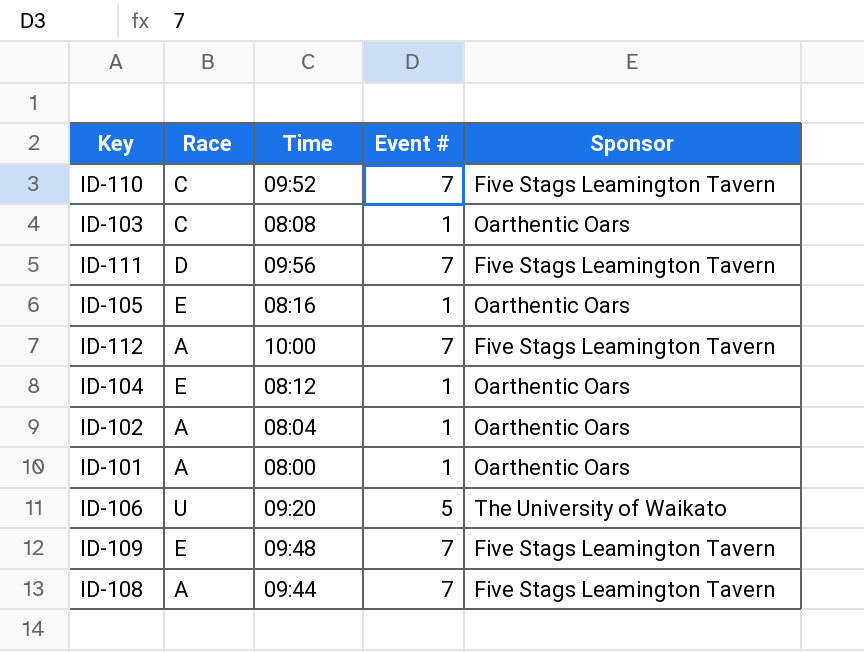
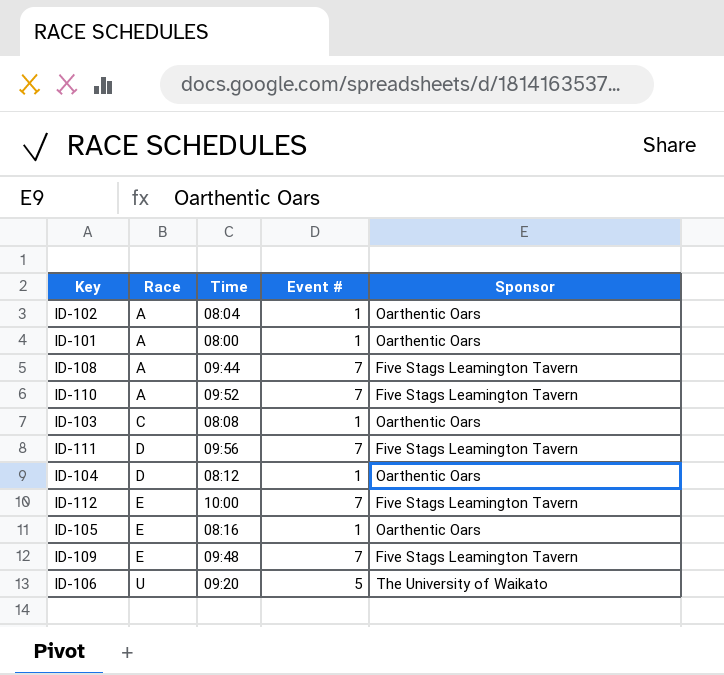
row order: none -> Race ascending
ID-110 | Race: C -> A
ID-104 | Race: E -> D
ID-112 | Race: A -> E

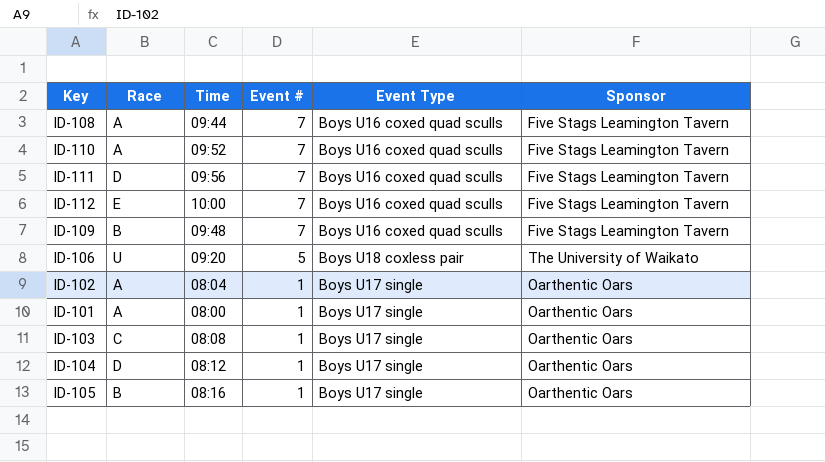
row order: Race ascending -> Event # descending
column Event Type | position: none -> 5
ID-109 | Race: E -> B
ID-105 | Race: E -> B

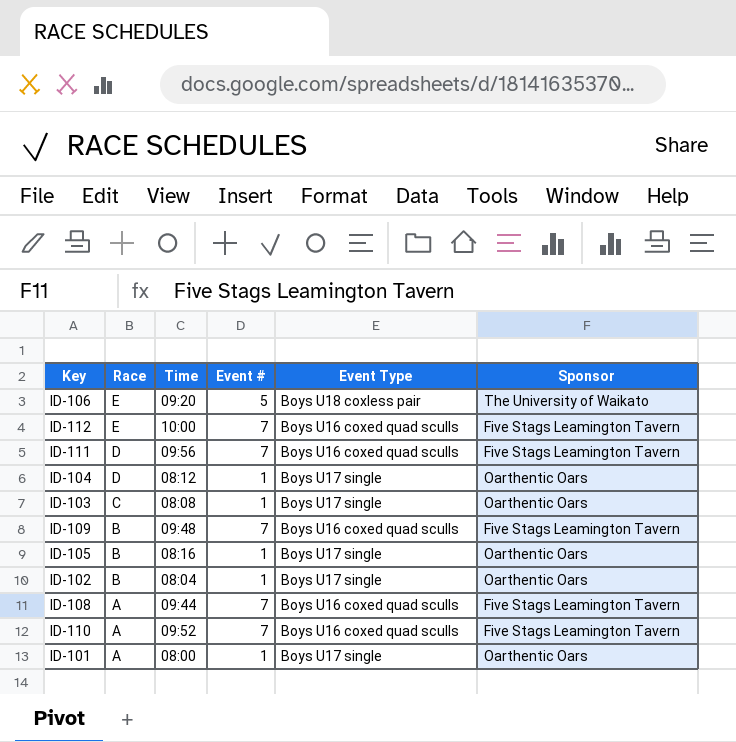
row order: Event # descending -> Race descending
ID-106 | Race: U -> E
ID-102 | Race: A -> B

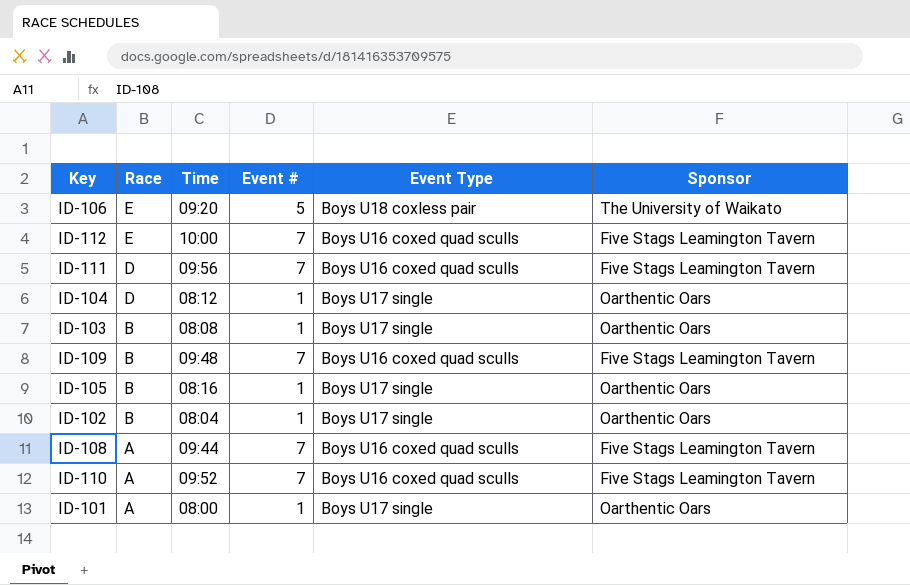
ID-103 | Race: C -> B

